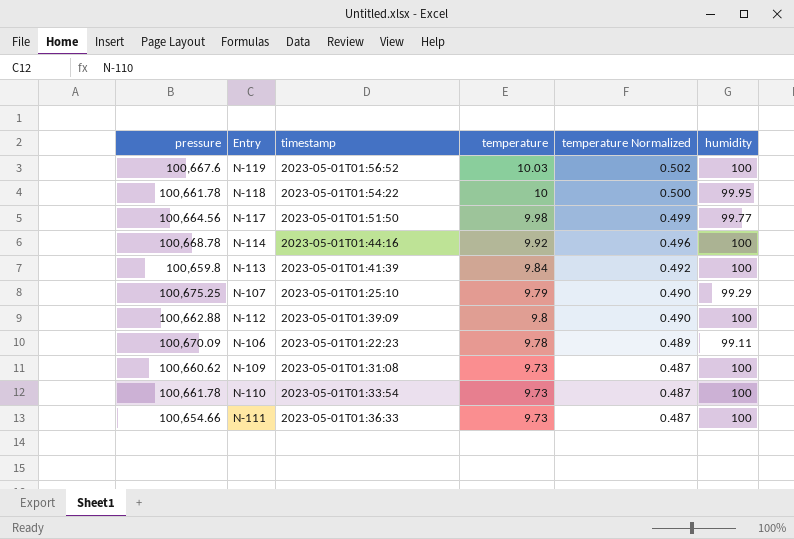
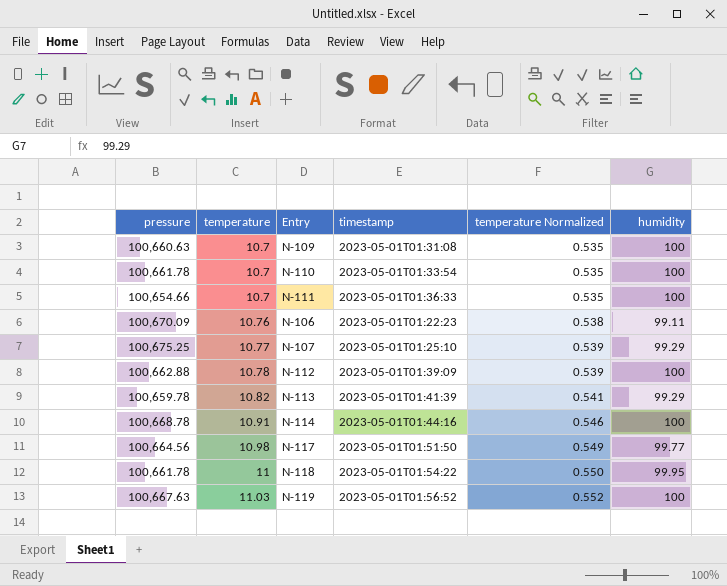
row order: temperature Normalized descending -> temperature ascending
column temperature | position: 4 -> 2
N-109 | pressure: 100,660.62 -> 100,660.63
N-109 | temperature: 9.73 -> 10.7
N-109 | temperature Normalized: 0.487 -> 0.535
N-110 | temperature: 9.73 -> 10.7
N-110 | temperature Normalized: 0.487 -> 0.535
N-111 | temperature: 9.73 -> 10.7
N-111 | temperature Normalized: 0.487 -> 0.535
N-106 | temperature: 9.78 -> 10.76
N-106 | temperature Normalized: 0.489 -> 0.538
N-107 | temperature: 9.79 -> 10.77
N-107 | temperature Normalized: 0.490 -> 0.539
N-112 | temperature: 9.8 -> 10.78
N-112 | temperature Normalized: 0.490 -> 0.539
N-113 | pressure: 100,659.8 -> 100,659.78
N-113 | temperature: 9.84 -> 10.82
N-113 | temperature Normalized: 0.492 -> 0.541
N-113 | humidity: 100 -> 99.29
N-114 | temperature: 9.92 -> 10.91
N-114 | temperature Normalized: 0.496 -> 0.546
N-117 | temperature: 9.98 -> 10.98
N-117 | temperature Normalized: 0.499 -> 0.549
N-118 | temperature: 10 -> 11
N-118 | temperature Normalized: 0.500 -> 0.550
N-119 | pressure: 100,667.6 -> 100,667.63
N-119 | temperature: 10.03 -> 11.03
N-119 | temperature Normalized: 0.502 -> 0.552

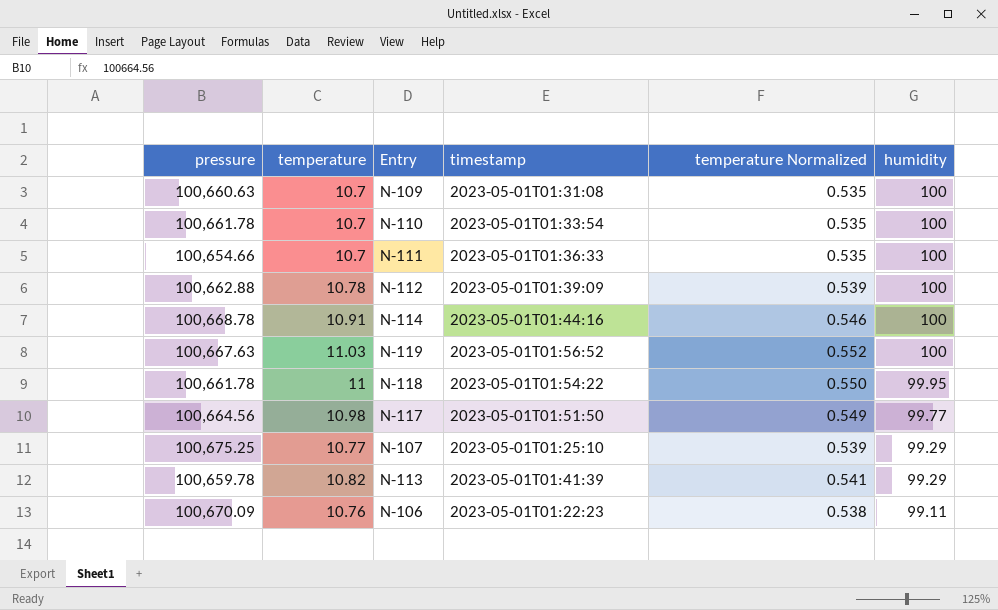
row order: temperature ascending -> humidity descending

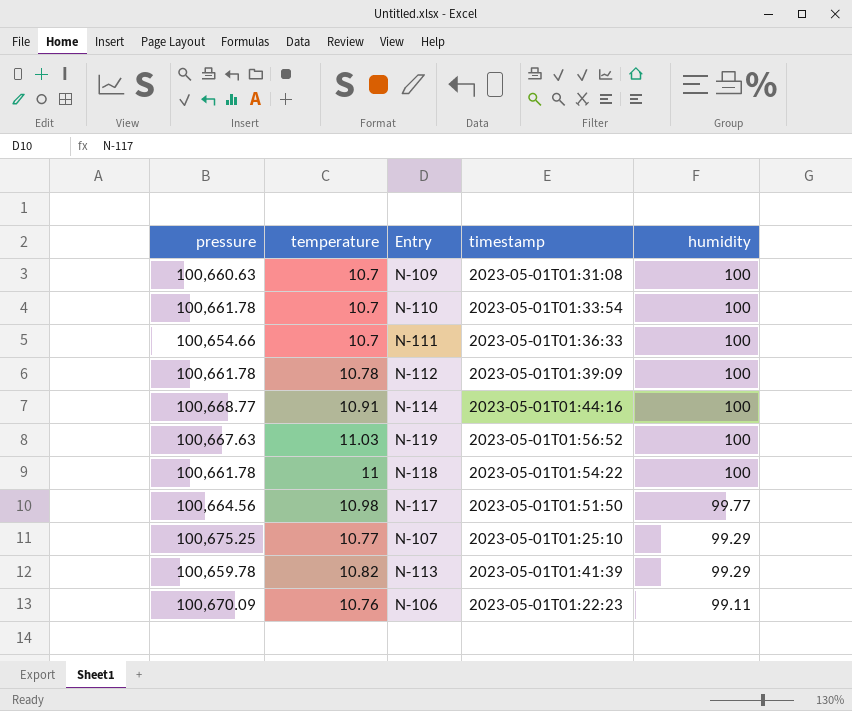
column temperature Normalized | formula: [temperature] * 0.05 -> none
N-112 | pressure: 100,662.88 -> 100,661.78
N-114 | pressure: 100,668.78 -> 100,668.77
N-118 | humidity: 99.95 -> 100

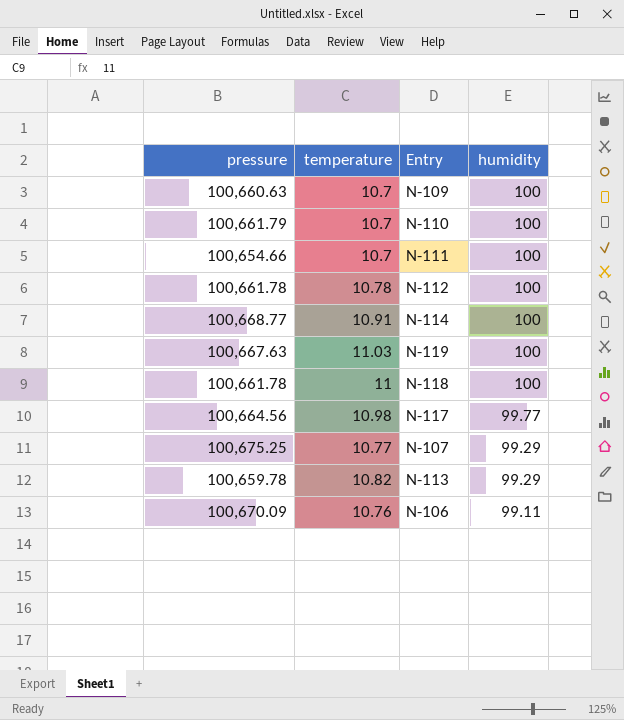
column timestamp | position: 4 -> none
N-110 | pressure: 100,661.78 -> 100,661.79

